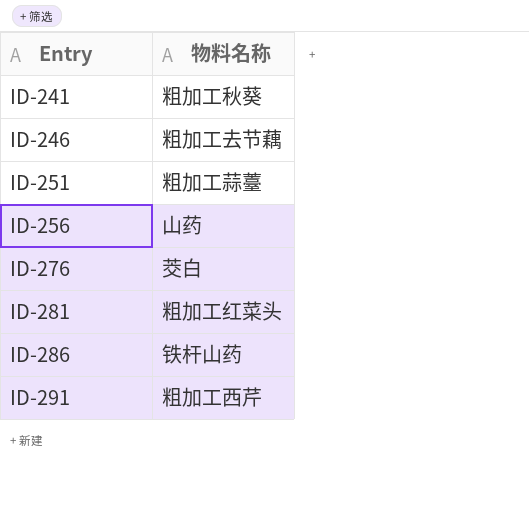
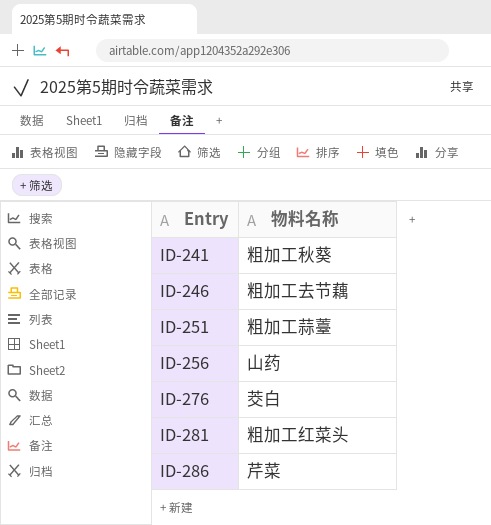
row ID-291: 粗加工西芹 -> none
ID-286 | 物料名称: 铁杆山药 -> 芹菜

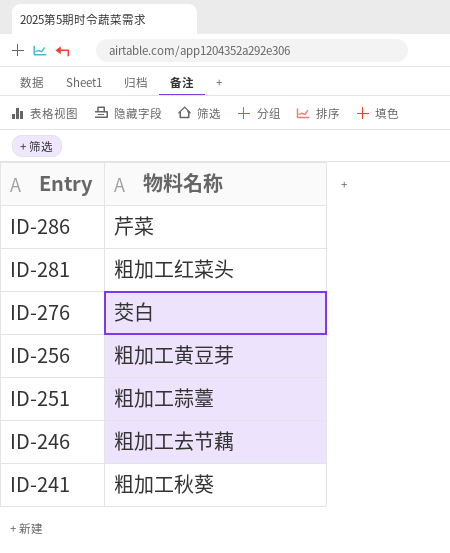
row order: Entry ascending -> Entry descending
ID-256 | 物料名称: 山药 -> 粗加工黄豆芽

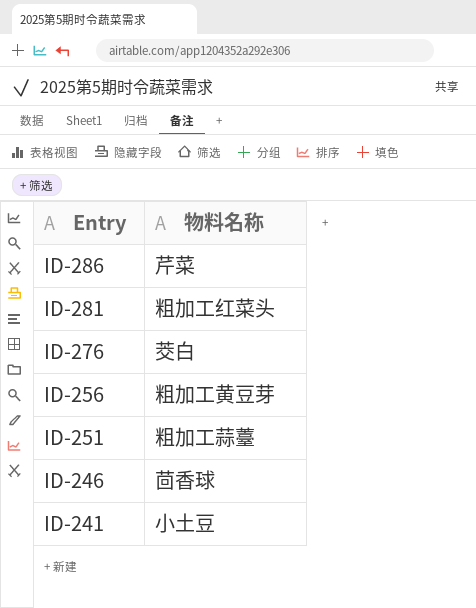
ID-246 | 物料名称: 粗加工去节藕 -> 茴香球
ID-241 | 物料名称: 粗加工秋葵 -> 小土豆

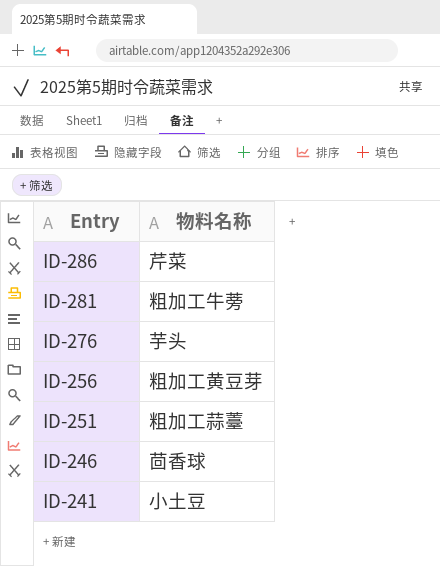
ID-281 | 物料名称: 粗加工红菜头 -> 粗加工牛蒡
ID-276 | 物料名称: 茭白 -> 芋头

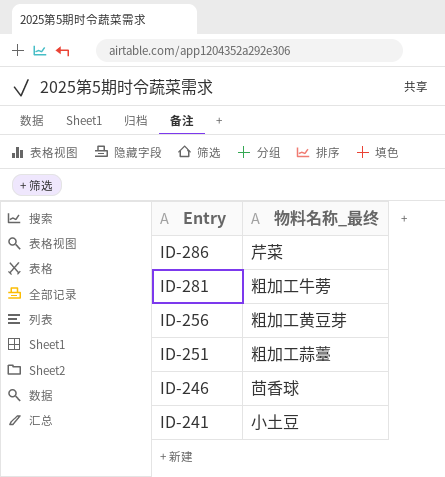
column name: 物料名称 -> 物料名称_最终
row ID-276: 芋头 -> none

